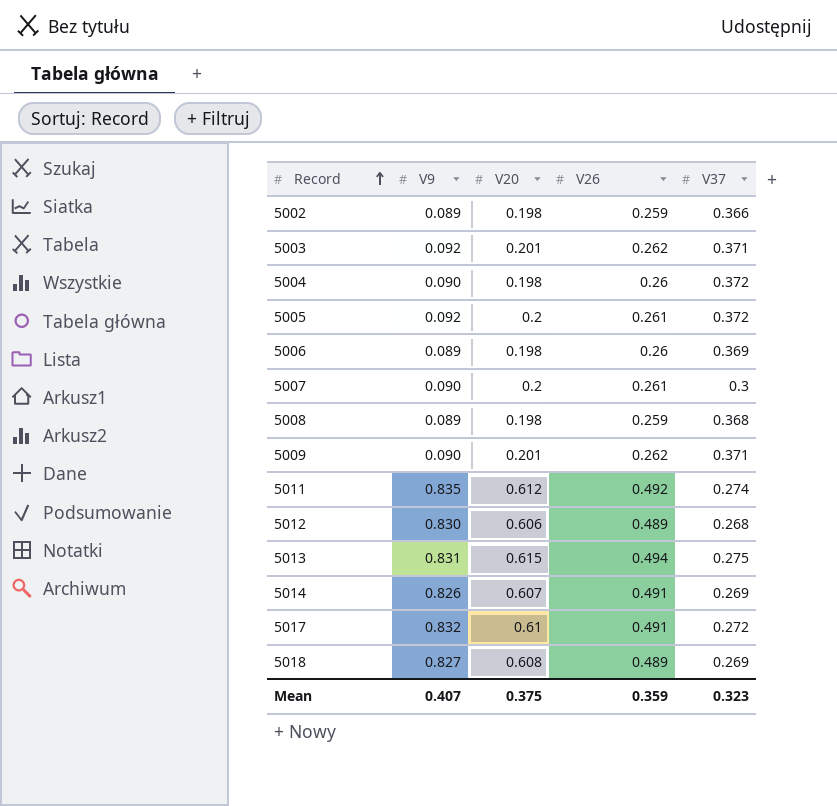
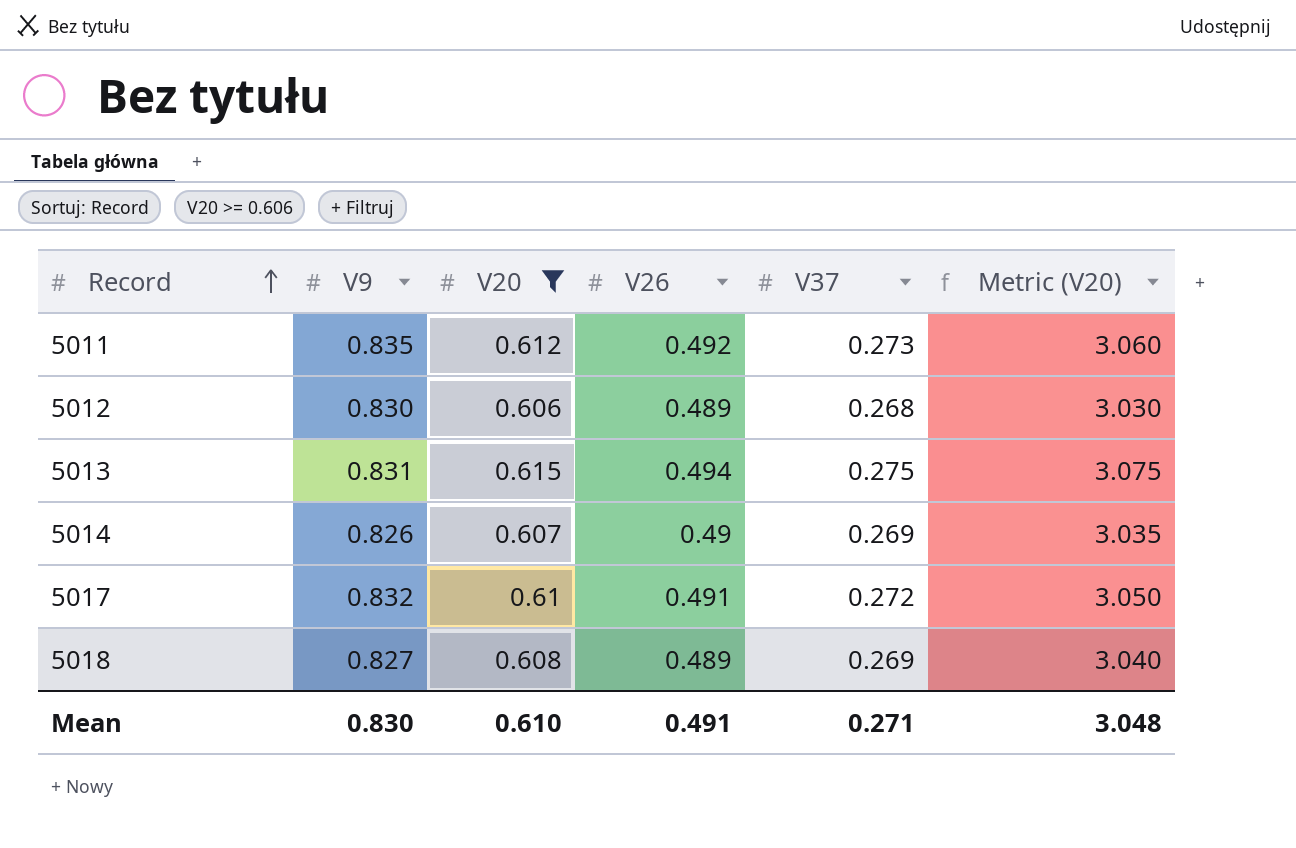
filter: none -> V20 >= 0.606
column Metric (V20) | formula: none -> [V20] * 5
5011 | V37: 0.274 -> 0.273
5014 | V26: 0.491 -> 0.49
Mean | V9: 0.407 -> 0.830
Mean | V20: 0.375 -> 0.610
Mean | V26: 0.359 -> 0.491
Mean | V37: 0.323 -> 0.271

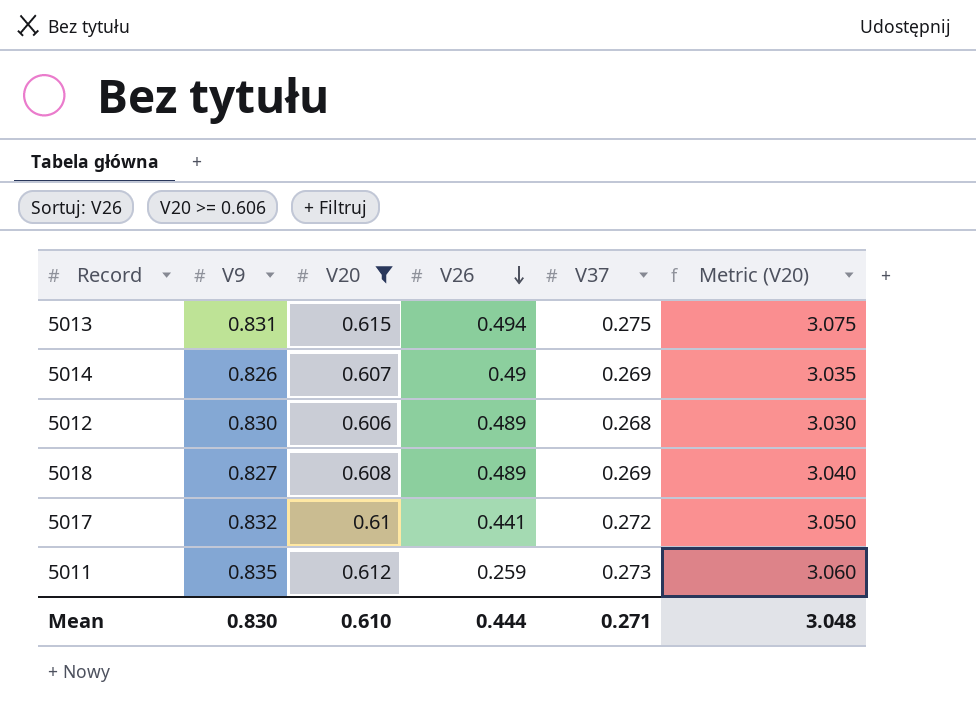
row order: Record ascending -> V26 descending
5017 | V26: 0.491 -> 0.441
5011 | V26: 0.492 -> 0.259
Mean | V26: 0.491 -> 0.444

